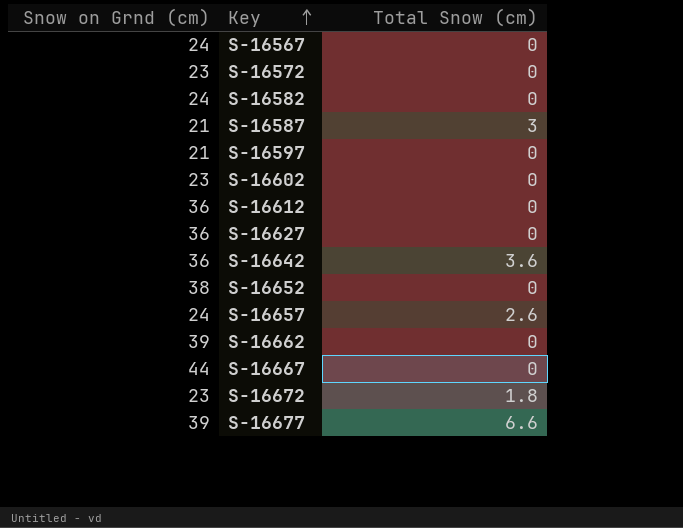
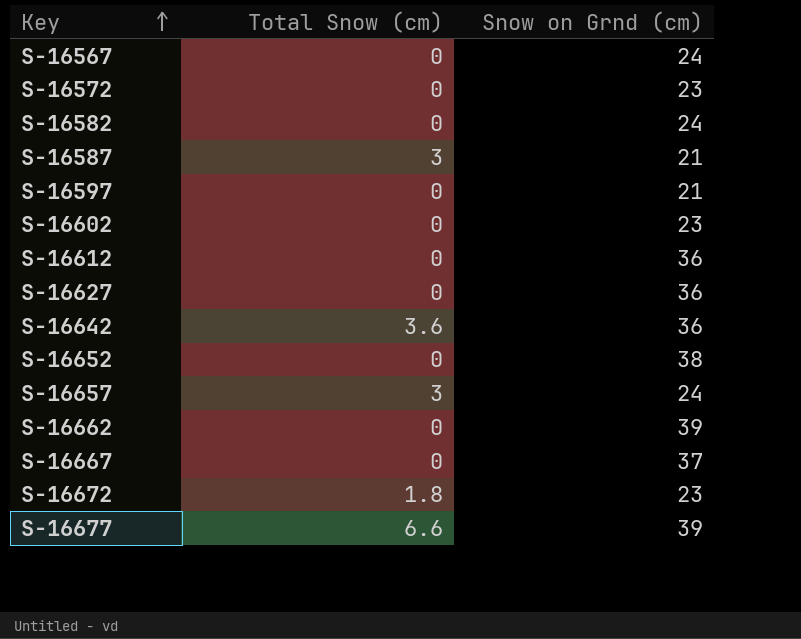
column Snow on Grnd (cm) | position: 1 -> 3
S-16657 | Total Snow (cm): 2.6 -> 3
S-16667 | Snow on Grnd (cm): 44 -> 37

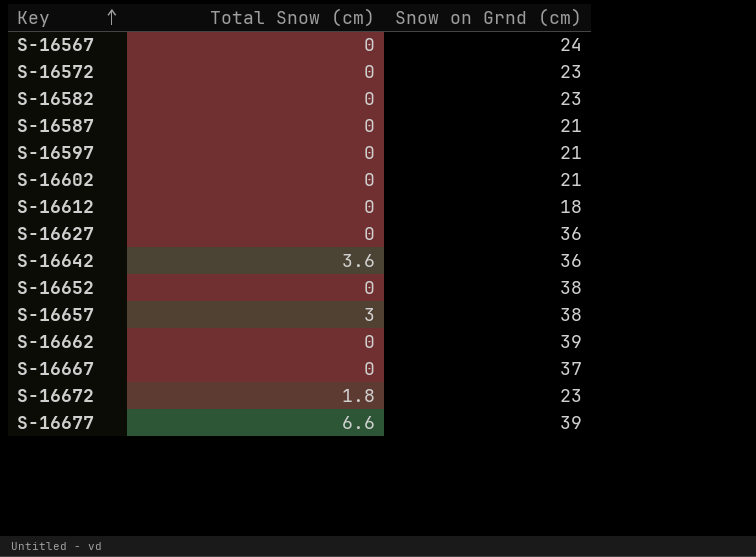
S-16582 | Snow on Grnd (cm): 24 -> 23
S-16587 | Total Snow (cm): 3 -> 0
S-16602 | Snow on Grnd (cm): 23 -> 21
S-16612 | Snow on Grnd (cm): 36 -> 18
S-16657 | Snow on Grnd (cm): 24 -> 38

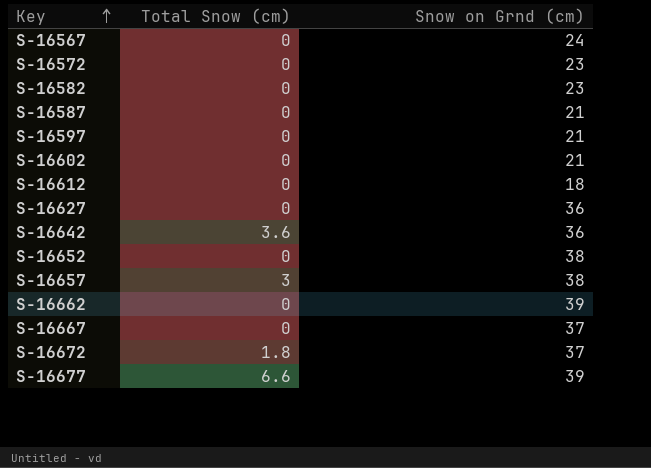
S-16672 | Snow on Grnd (cm): 23 -> 37

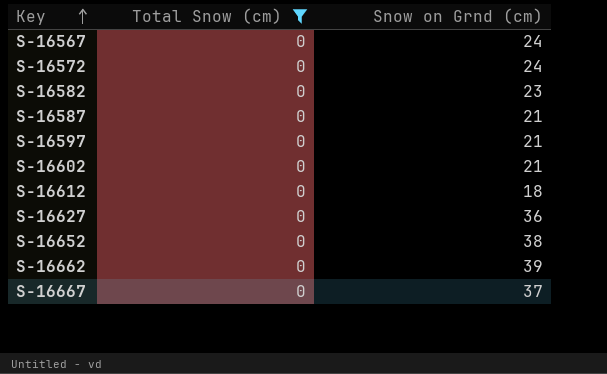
filter: none -> Total Snow (cm) = 0
S-16572 | Snow on Grnd (cm): 23 -> 24

